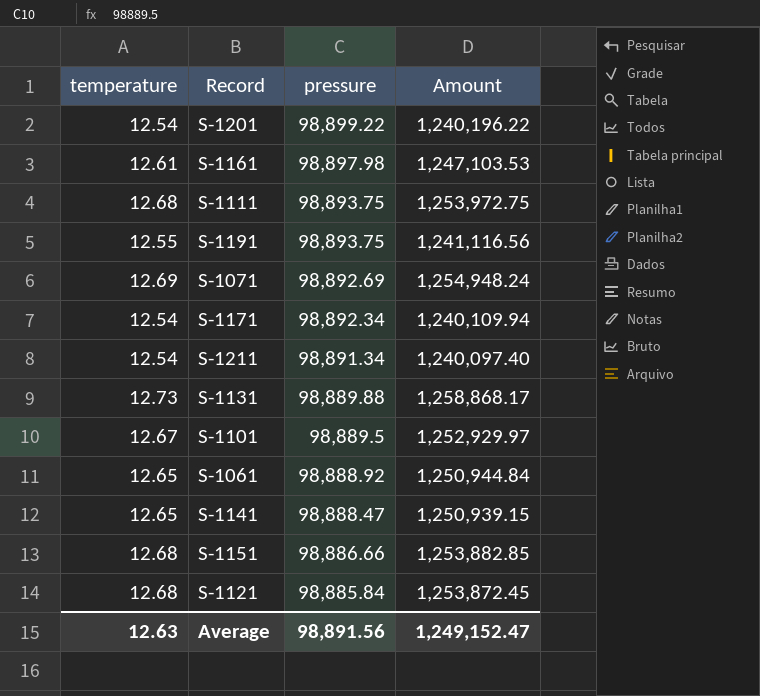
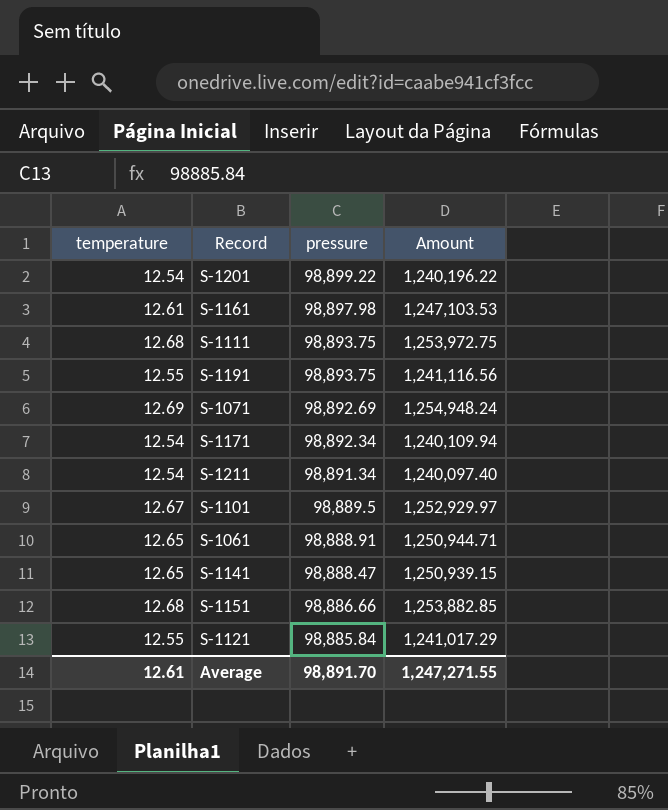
row S-1131: 12.73 | 98,889.88 | 1,258,868.17 -> none
S-1061 | pressure: 98,888.92 -> 98,888.91
S-1061 | Amount: 1,250,944.84 -> 1,250,944.71
S-1121 | temperature: 12.68 -> 12.55
S-1121 | Amount: 1,253,872.45 -> 1,241,017.29
Average | temperature: 12.63 -> 12.61
Average | pressure: 98,891.56 -> 98,891.70
Average | Amount: 1,249,152.47 -> 1,247,271.55

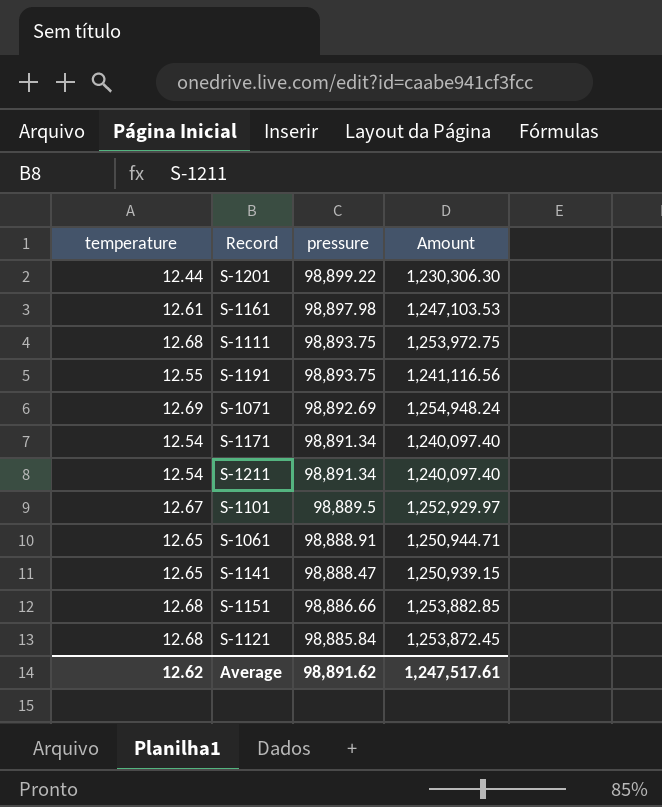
S-1201 | temperature: 12.54 -> 12.44
S-1201 | Amount: 1,240,196.22 -> 1,230,306.30
S-1171 | pressure: 98,892.34 -> 98,891.34
S-1171 | Amount: 1,240,109.94 -> 1,240,097.40
S-1121 | temperature: 12.55 -> 12.68
S-1121 | Amount: 1,241,017.29 -> 1,253,872.45
Average | temperature: 12.61 -> 12.62
Average | pressure: 98,891.70 -> 98,891.62
Average | Amount: 1,247,271.55 -> 1,247,517.61

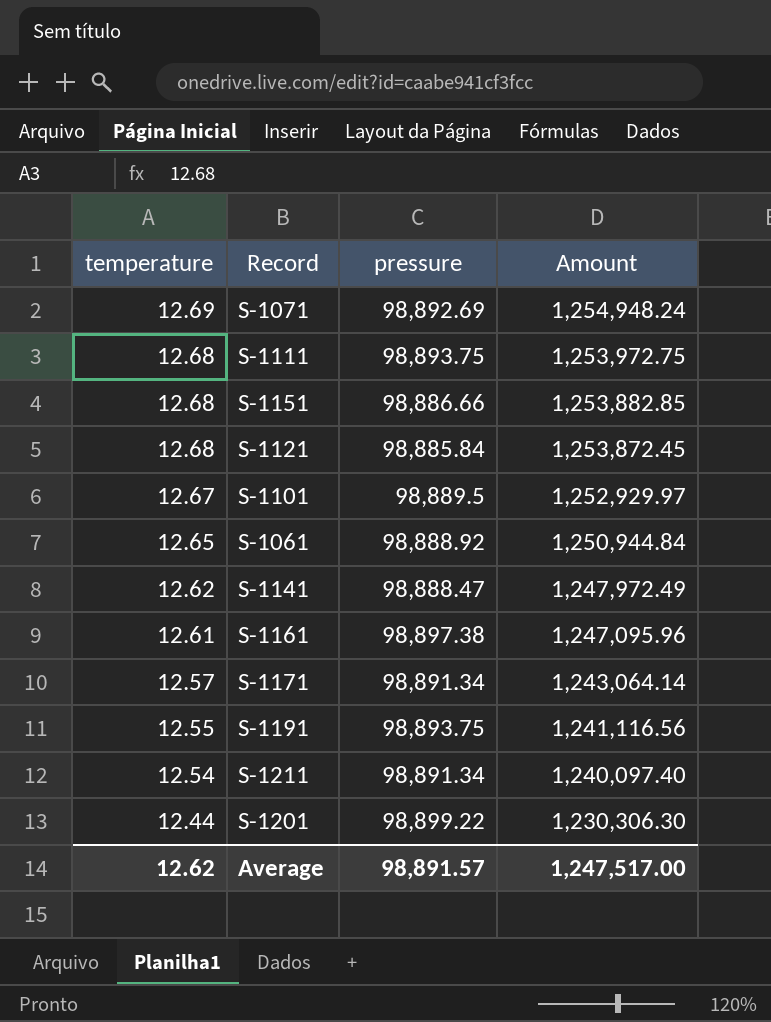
row order: pressure descending -> temperature descending
S-1061 | pressure: 98,888.91 -> 98,888.92
S-1061 | Amount: 1,250,944.71 -> 1,250,944.84
S-1141 | temperature: 12.65 -> 12.62
S-1141 | Amount: 1,250,939.15 -> 1,247,972.49
S-1161 | pressure: 98,897.98 -> 98,897.38
S-1161 | Amount: 1,247,103.53 -> 1,247,095.96
S-1171 | temperature: 12.54 -> 12.57
S-1171 | Amount: 1,240,097.40 -> 1,243,064.14
Average | pressure: 98,891.62 -> 98,891.57
Average | Amount: 1,247,517.61 -> 1,247,517.00

